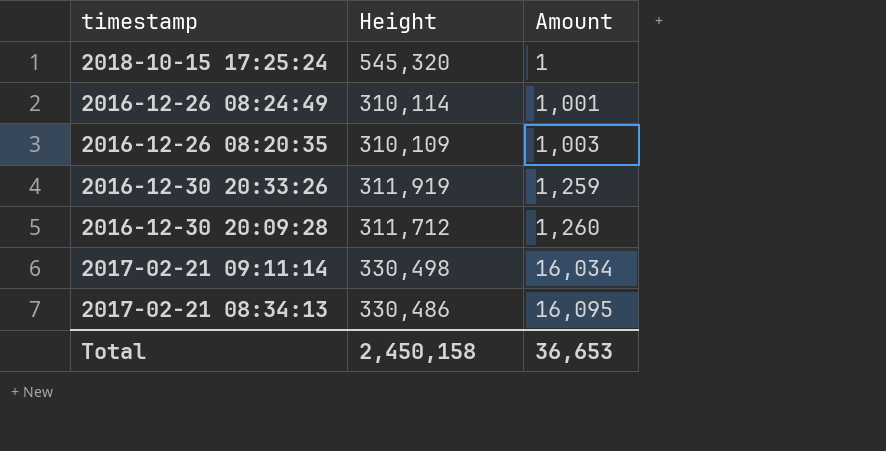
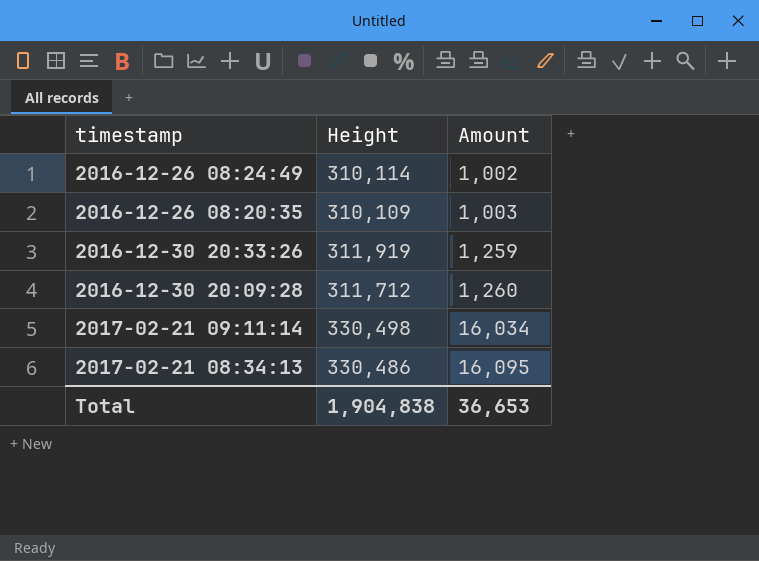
row 2018-10-15 17:25:24: 545,320 | 1 -> none
2016-12-26 08:24:49 | Amount: 1,001 -> 1,002
Total | Height: 2,450,158 -> 1,904,838

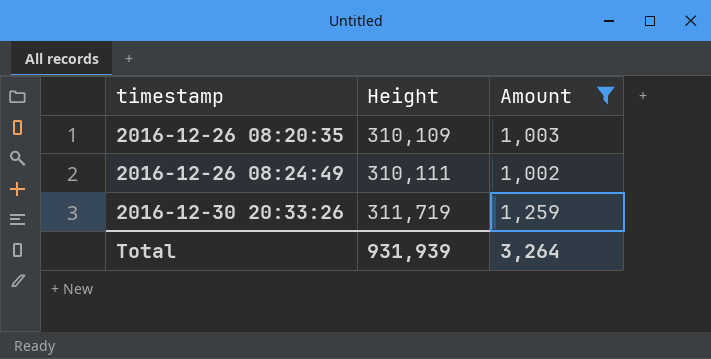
filter: none -> Amount <= 1,259
row order: Amount ascending -> timestamp ascending
2016-12-26 08:24:49 | Height: 310,114 -> 310,111
2016-12-30 20:33:26 | Height: 311,919 -> 311,719
Total | Height: 1,904,838 -> 931,939
Total | Amount: 36,653 -> 3,264

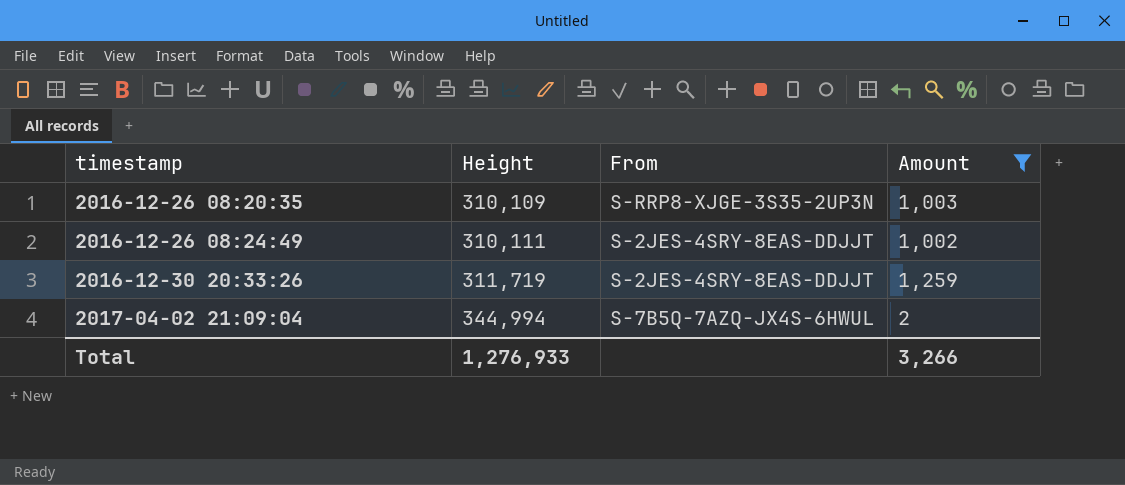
column From | position: none -> 3
row 2017-04-02 21:09:04: none -> 344,994 | S-7B5Q-7AZQ-JX4S-6HWUL | 2
Total | Height: 931,939 -> 1,276,933
Total | Amount: 3,264 -> 3,266

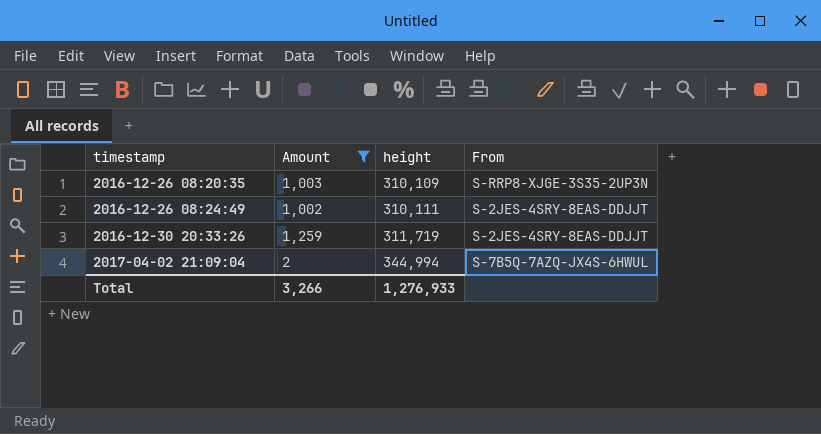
column Amount | position: 4 -> 2
column name: Height -> height

